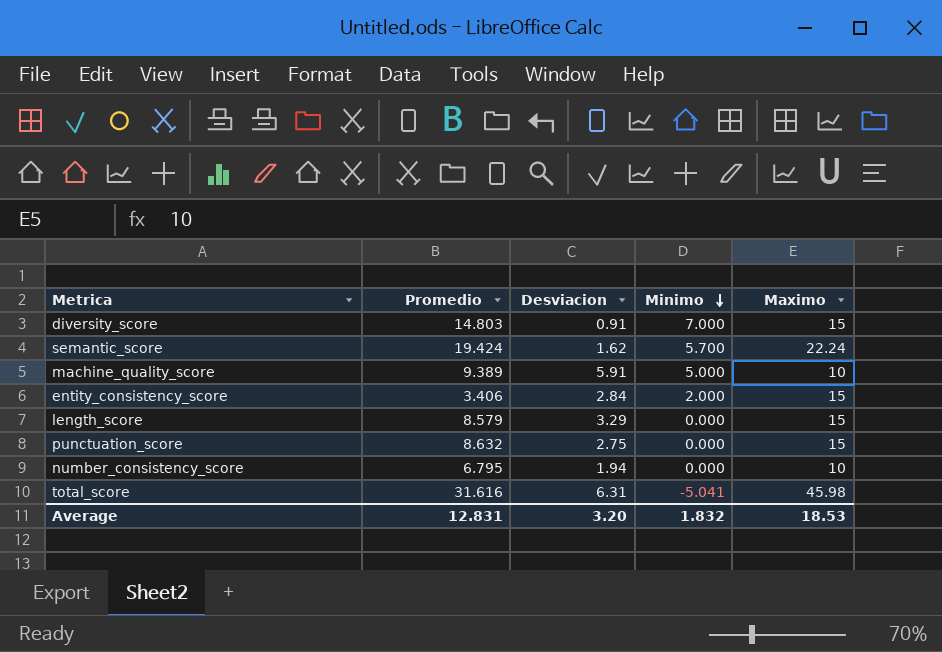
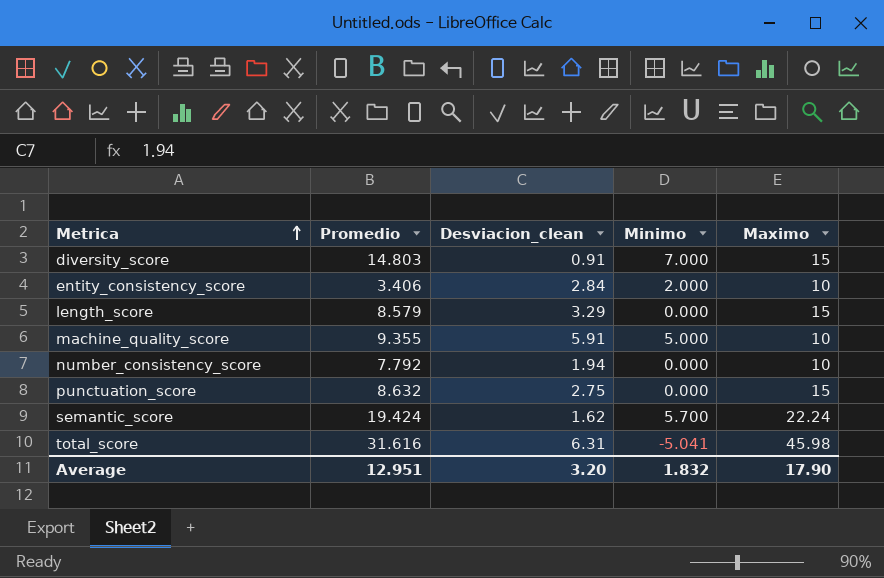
row order: Minimo descending -> Metrica ascending
column name: Desviacion -> Desviacion_clean
entity_consistency_score | Maximo: 15 -> 10
machine_quality_score | Promedio: 9.389 -> 9.355
number_consistency_score | Promedio: 6.795 -> 7.792
Average | Promedio: 12.831 -> 12.951
Average | Maximo: 18.53 -> 17.90

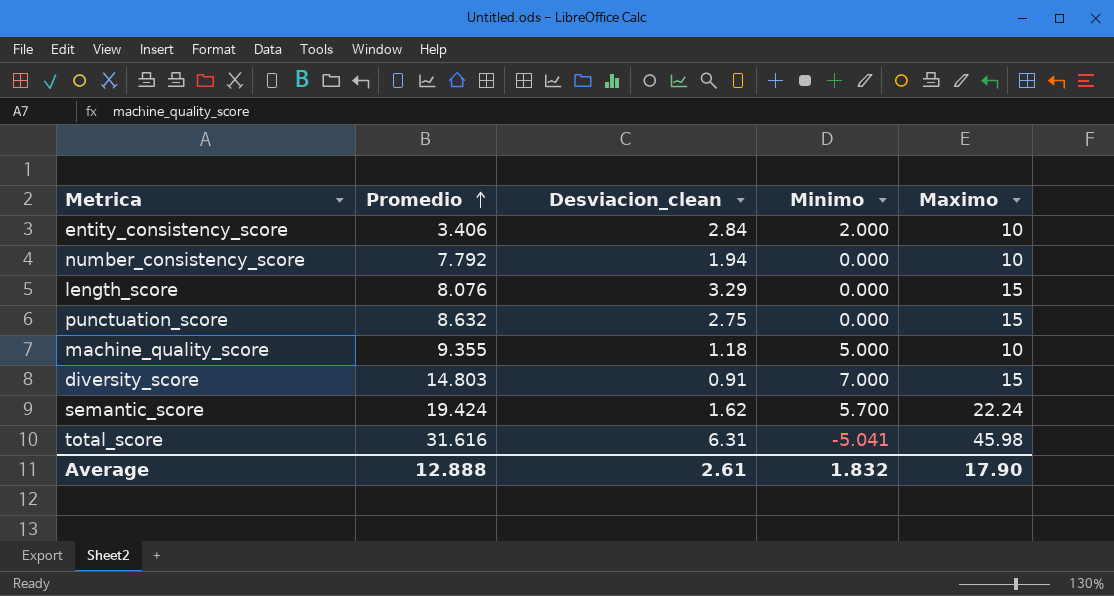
row order: Metrica ascending -> Promedio ascending
length_score | Promedio: 8.579 -> 8.076
machine_quality_score | Desviacion_clean: 5.91 -> 1.18
Average | Promedio: 12.951 -> 12.888
Average | Desviacion_clean: 3.20 -> 2.61

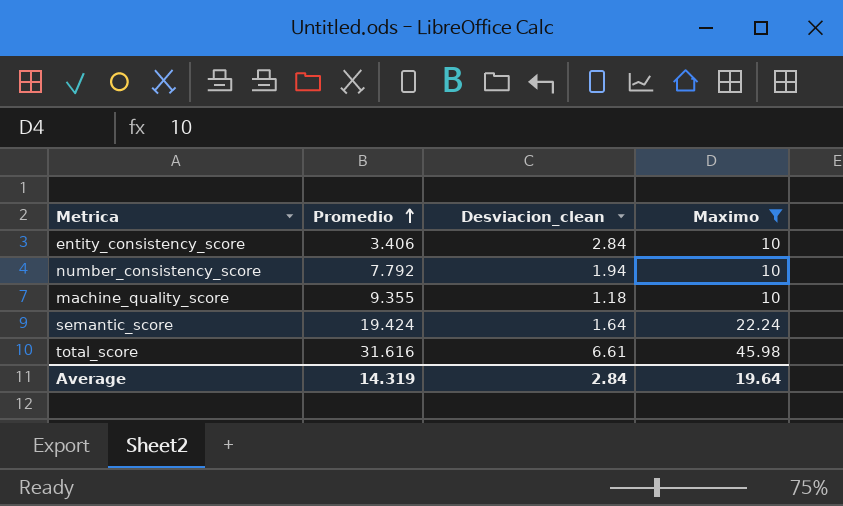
filter: none -> Maximo != 15
column Minimo | position: 4 -> none
semantic_score | Desviacion_clean: 1.62 -> 1.64
total_score | Desviacion_clean: 6.31 -> 6.61
Average | Promedio: 12.888 -> 14.319
Average | Desviacion_clean: 2.61 -> 2.84
Average | Maximo: 17.90 -> 19.64

